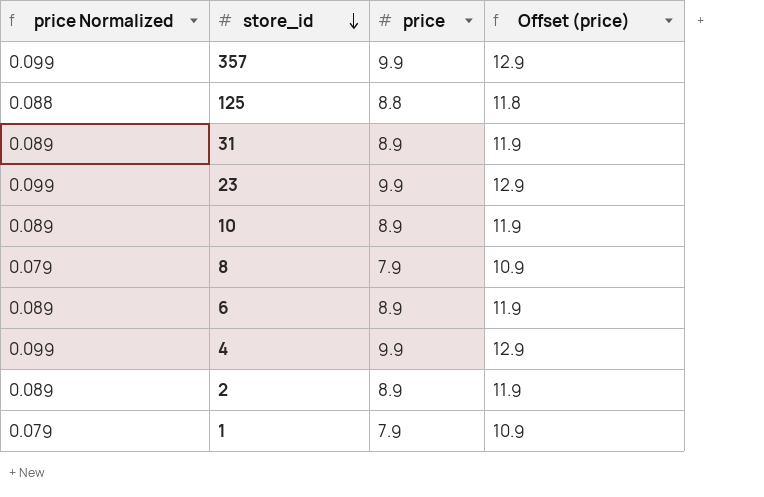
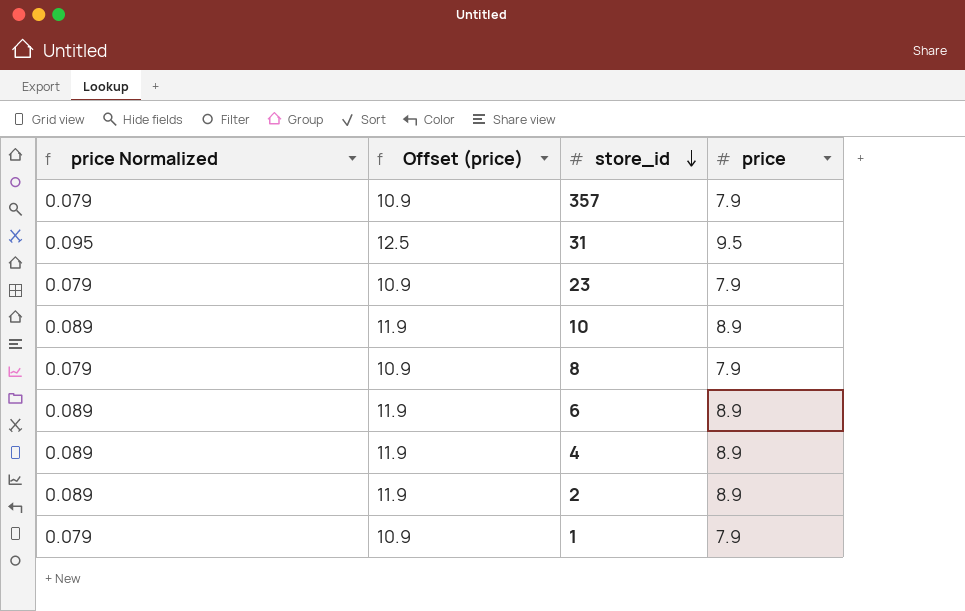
column Offset (price) | position: 4 -> 2
row 125: 0.088 | 8.8 | 11.8 -> none
357 | price Normalized: 0.099 -> 0.079
357 | Offset (price): 12.9 -> 10.9
357 | price: 9.9 -> 7.9
31 | price Normalized: 0.089 -> 0.095
31 | Offset (price): 11.9 -> 12.5
31 | price: 8.9 -> 9.5
23 | price Normalized: 0.099 -> 0.079
23 | Offset (price): 12.9 -> 10.9
23 | price: 9.9 -> 7.9
4 | price Normalized: 0.099 -> 0.089
4 | Offset (price): 12.9 -> 11.9
4 | price: 9.9 -> 8.9

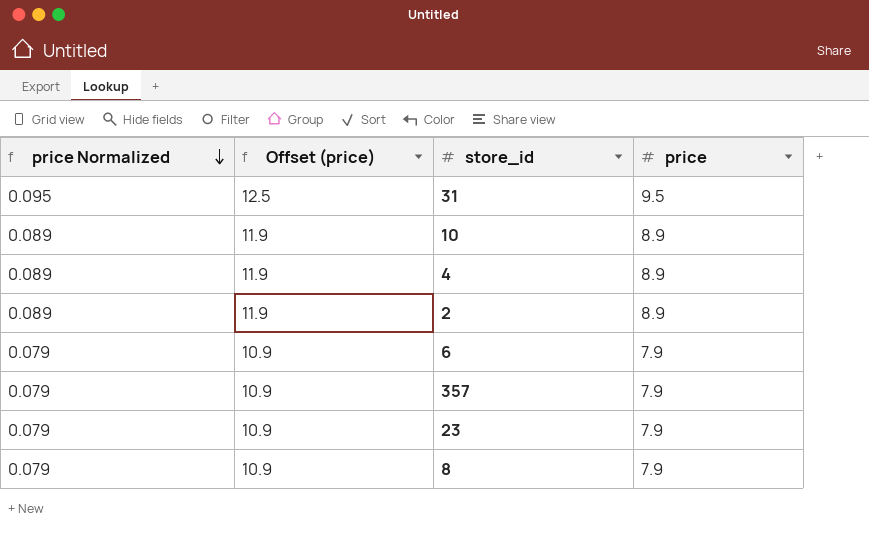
row order: store_id descending -> price Normalized descending
row 1: 0.079 | 10.9 | 7.9 -> none
6 | price Normalized: 0.089 -> 0.079
6 | Offset (price): 11.9 -> 10.9
6 | price: 8.9 -> 7.9

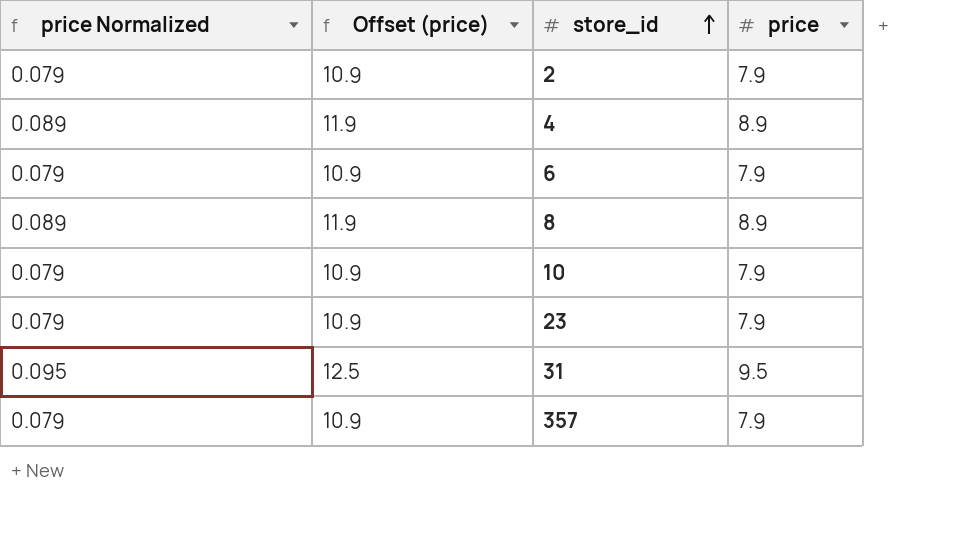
row order: price Normalized descending -> store_id ascending
2 | price Normalized: 0.089 -> 0.079
2 | Offset (price): 11.9 -> 10.9
2 | price: 8.9 -> 7.9
8 | price Normalized: 0.079 -> 0.089
8 | Offset (price): 10.9 -> 11.9
8 | price: 7.9 -> 8.9
10 | price Normalized: 0.089 -> 0.079
10 | Offset (price): 11.9 -> 10.9
10 | price: 8.9 -> 7.9

